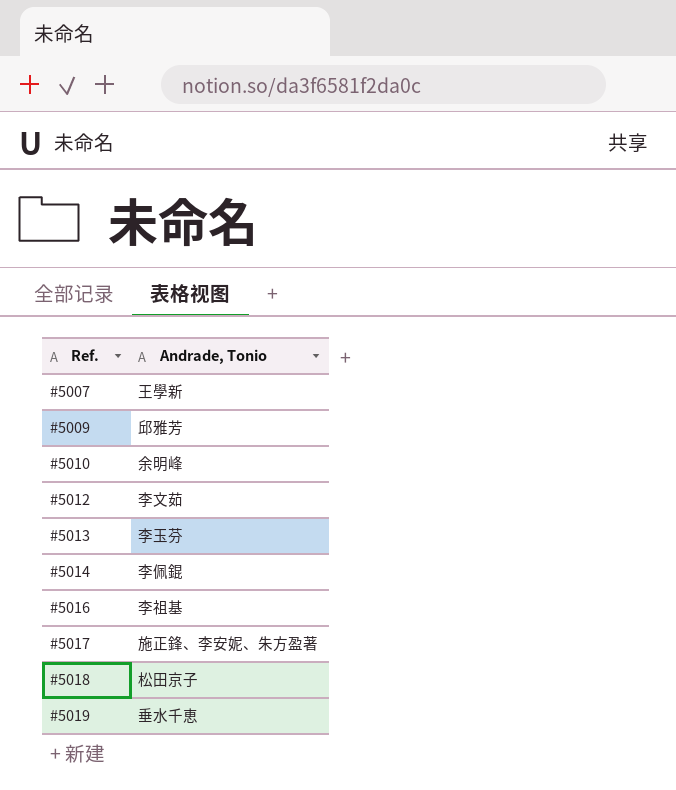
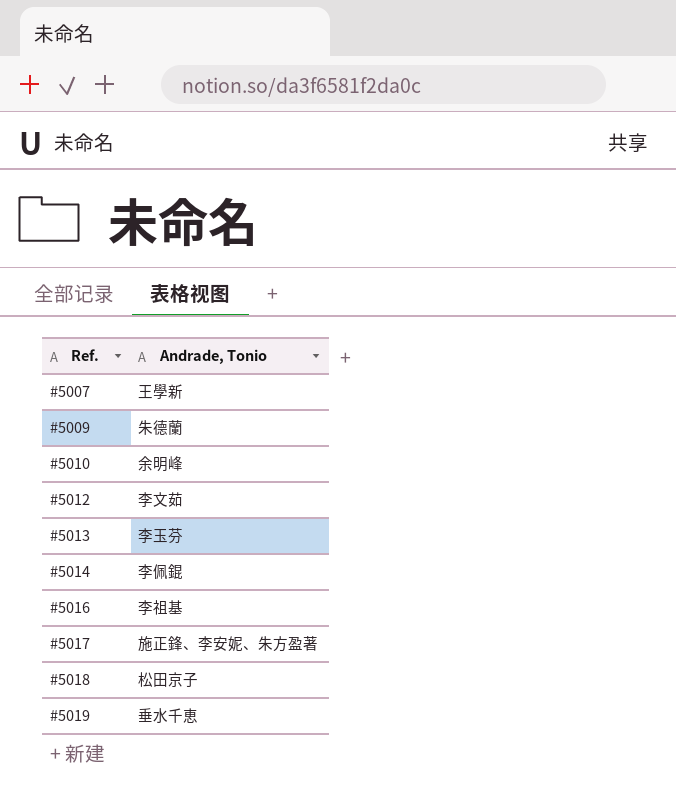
#5009 | Andrade, Tonio: 邱雅芳 -> 朱德蘭

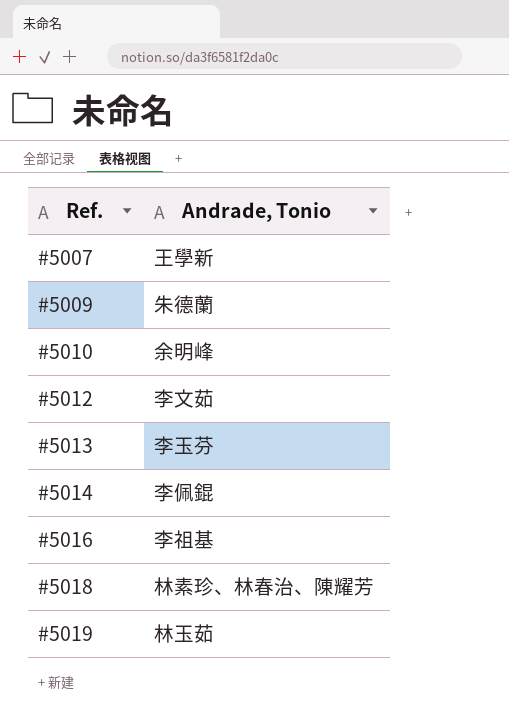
row #5017: 施正鋒、李安妮、朱方盈著 -> none
#5018 | Andrade, Tonio: 松田京子 -> 林素珍、林春治、陳耀芳
#5019 | Andrade, Tonio: 垂水千恵 -> 林玉茹

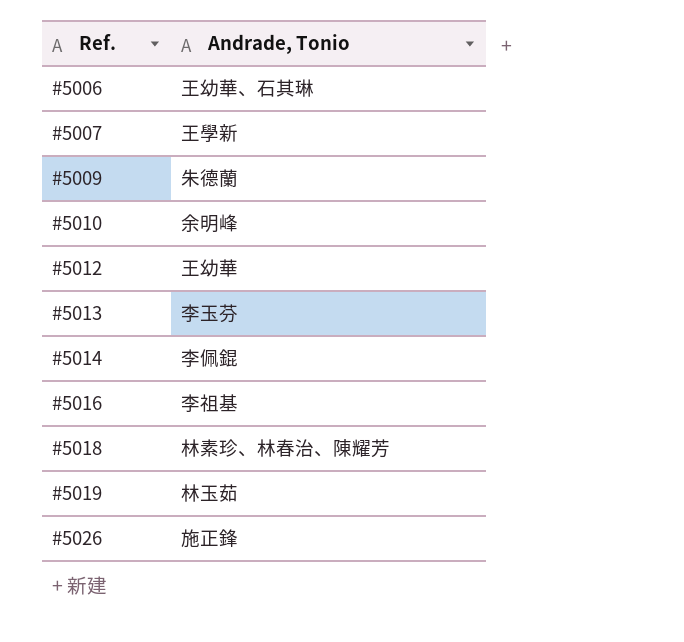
row #5006: none -> 王幼華、石其琳
#5012 | Andrade, Tonio: 李文茹 -> 王幼華
row #5026: none -> 施正鋒

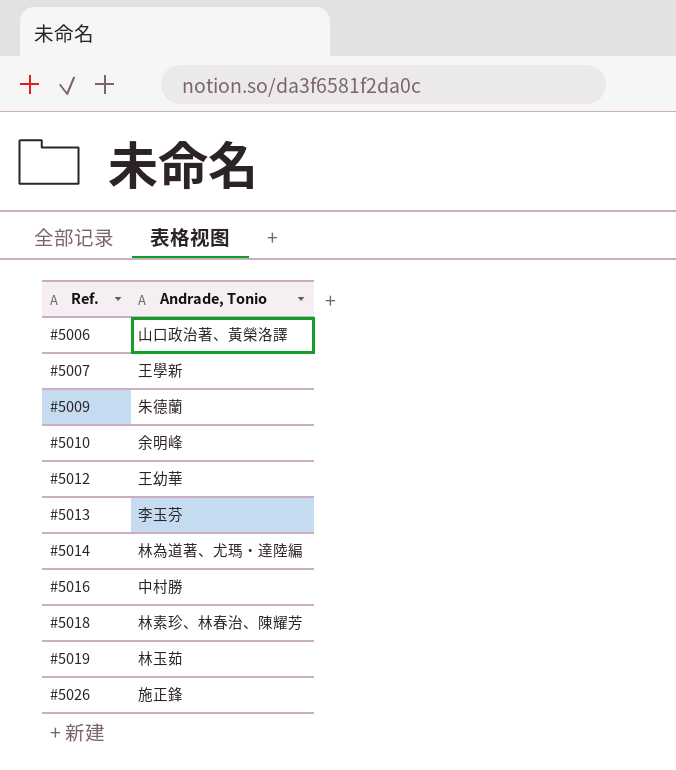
#5006 | Andrade, Tonio: 王幼華、石其琳 -> 山口政治著、黃榮洛譯
#5014 | Andrade, Tonio: 李佩錕 -> 林為道著、尤瑪‧達陸編
#5016 | Andrade, Tonio: 李祖基 -> 中村勝

